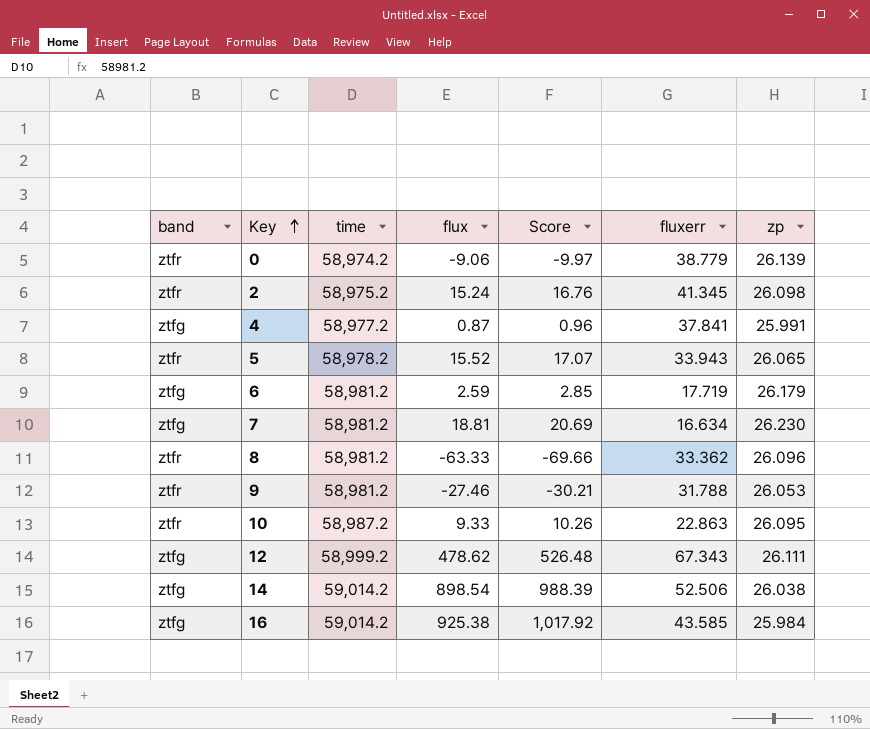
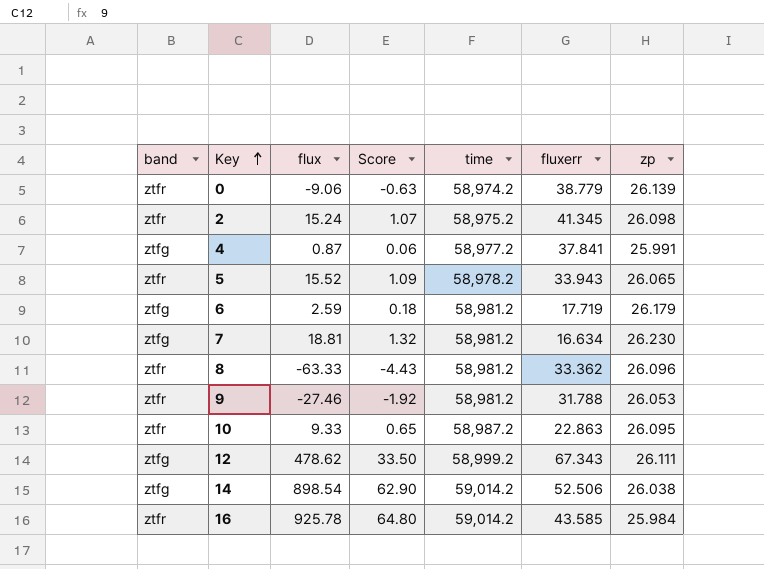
column Score | formula: [flux] * 1.1 -> [flux] * 0.07
column time | position: 3 -> 5
16 | band: ztfg -> ztfr
16 | flux: 925.38 -> 925.78

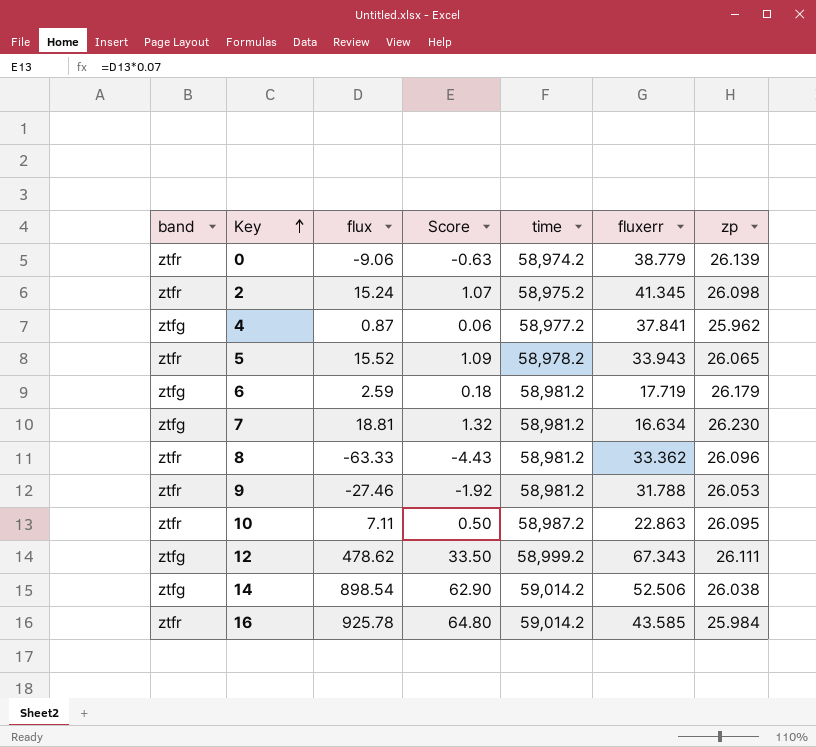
4 | zp: 25.991 -> 25.962
10 | flux: 9.33 -> 7.11
10 | Score: 0.65 -> 0.50

